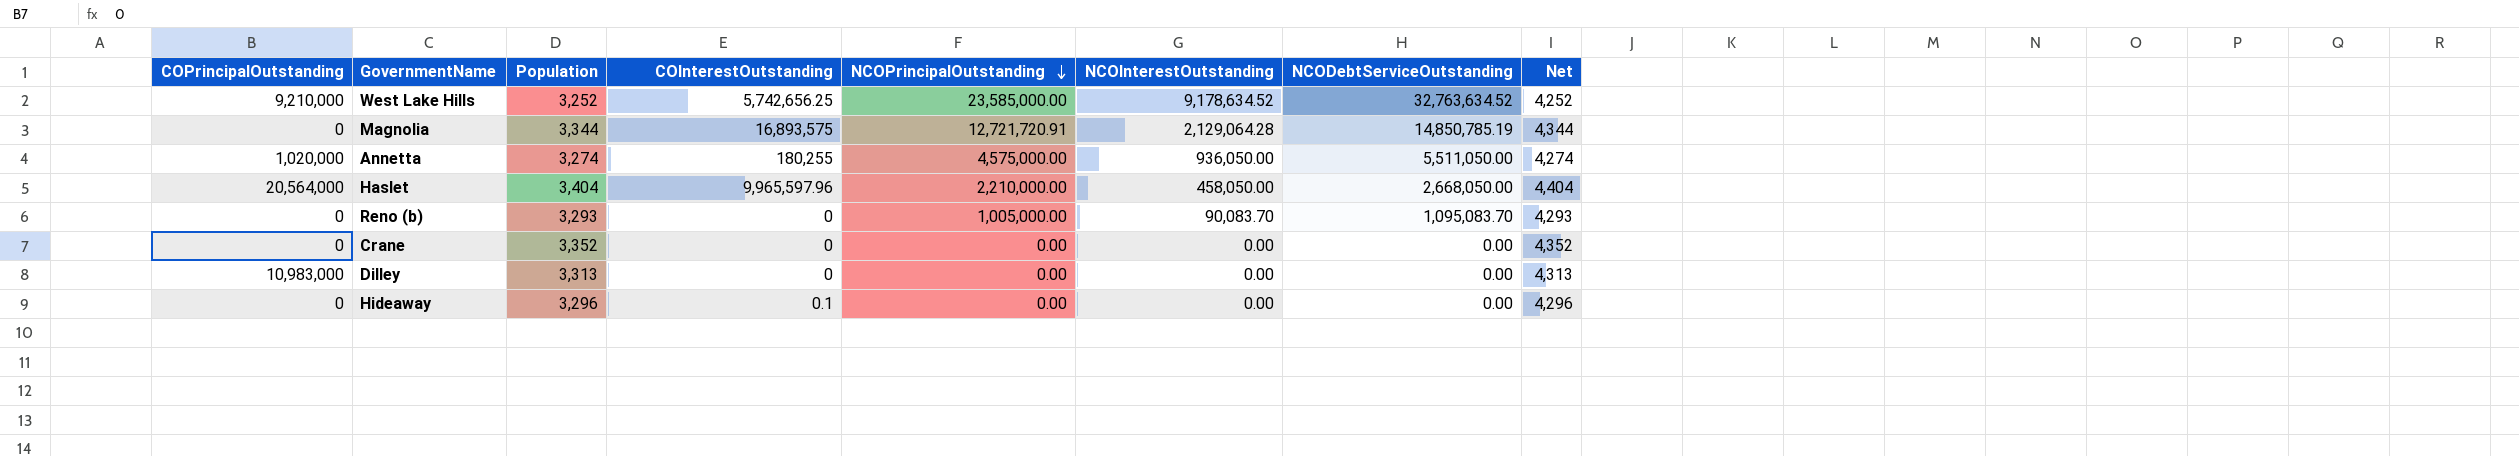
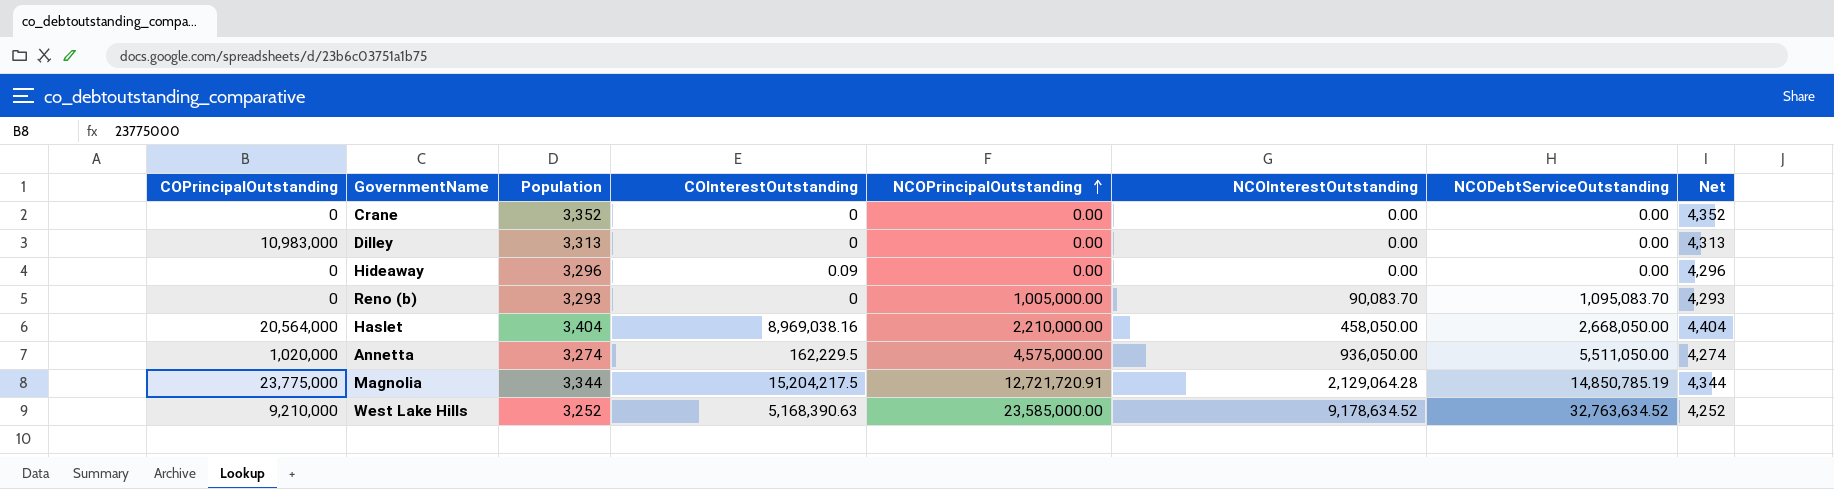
row order: NCOPrincipalOutstanding descending -> NCOPrincipalOutstanding ascending
Hideaway | COInterestOutstanding: 0.1 -> 0.09
Haslet | COInterestOutstanding: 9,965,597.96 -> 8,969,038.16
Annetta | COInterestOutstanding: 180,255 -> 162,229.5
Magnolia | COPrincipalOutstanding: 0 -> 23,775,000
Magnolia | COInterestOutstanding: 16,893,575 -> 15,204,217.5
West Lake Hills | COInterestOutstanding: 5,742,656.25 -> 5,168,390.63

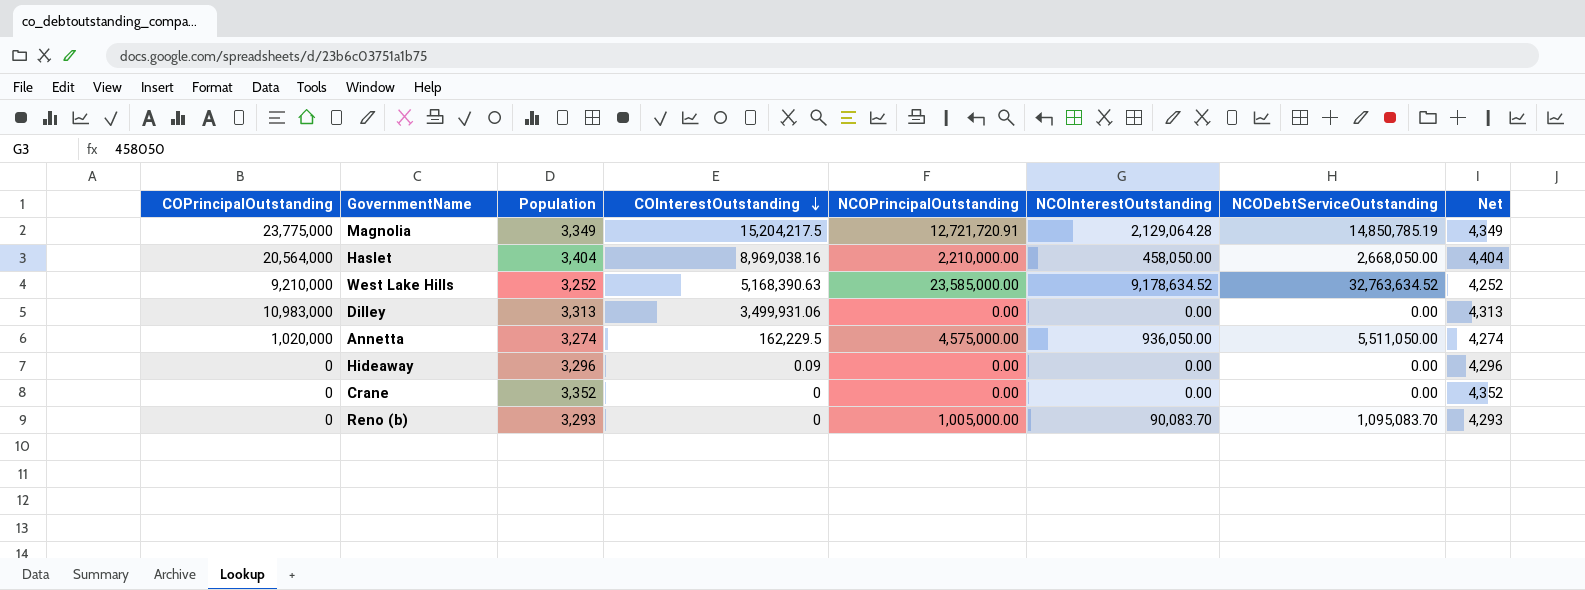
row order: NCOPrincipalOutstanding ascending -> COInterestOutstanding descending
Magnolia | Population: 3,344 -> 3,349
Magnolia | Net: 4,344 -> 4,349
Dilley | COInterestOutstanding: 0 -> 3,499,931.06

